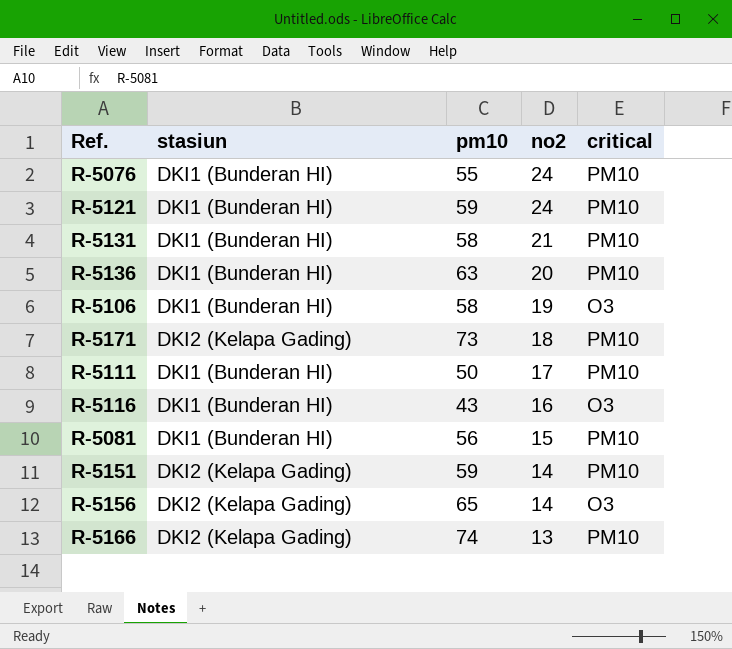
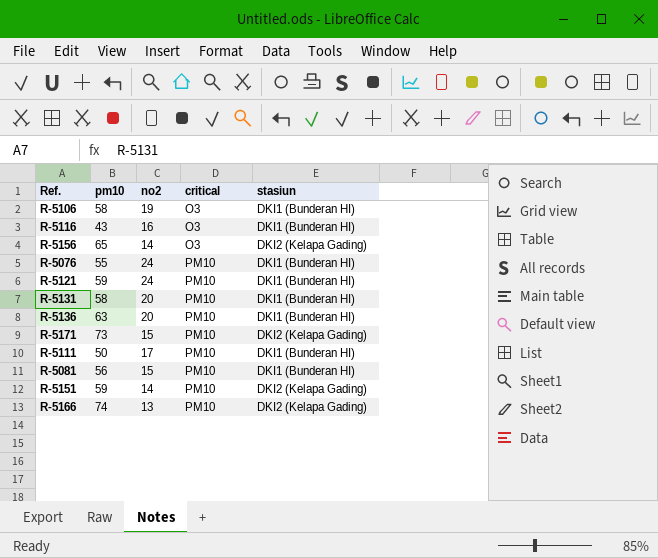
row order: no2 descending -> critical ascending
column stasiun | position: 2 -> 5
R-5131 | no2: 21 -> 20
R-5171 | no2: 18 -> 15

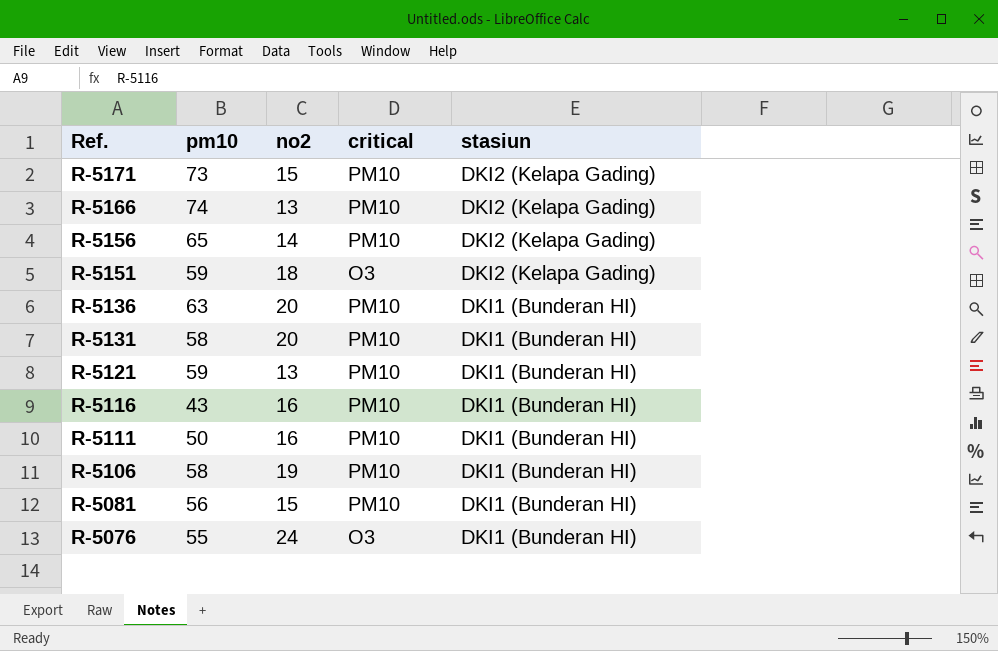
row order: critical ascending -> Ref. descending
R-5156 | critical: O3 -> PM10
R-5151 | no2: 14 -> 18
R-5151 | critical: PM10 -> O3
R-5121 | no2: 24 -> 13
R-5116 | critical: O3 -> PM10
R-5111 | no2: 17 -> 16
R-5106 | critical: O3 -> PM10
R-5076 | critical: PM10 -> O3

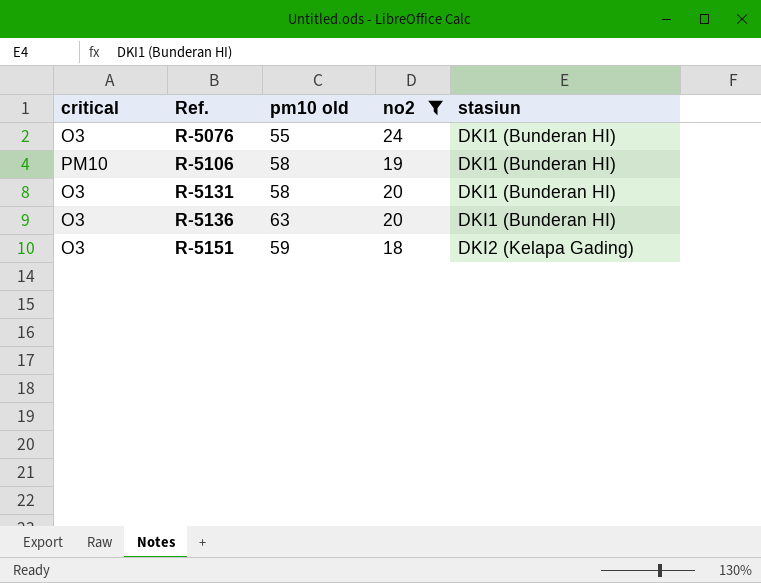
filter: none -> no2 >= 18
row order: Ref. descending -> Ref. ascending
column critical | position: 4 -> 1
column name: pm10 -> pm10 old
R-5131 | critical: PM10 -> O3
R-5136 | critical: PM10 -> O3

